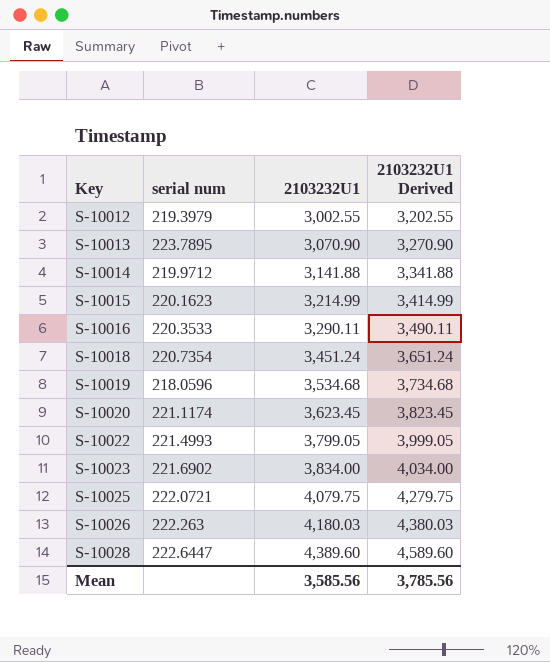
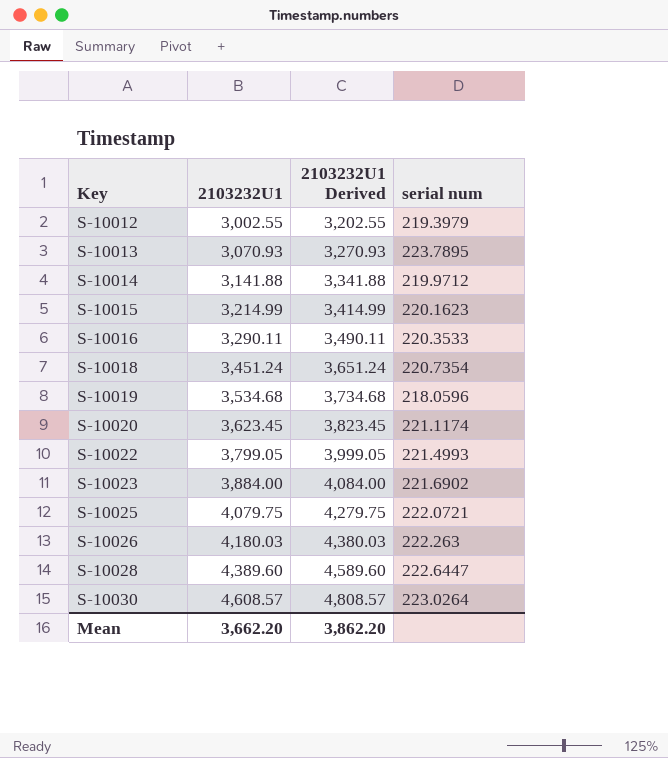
column serial num | position: 2 -> 4
S-10013 | 2103232U1: 3,070.90 -> 3,070.93
S-10013 | 2103232U1 Derived: 3,270.90 -> 3,270.93
S-10023 | 2103232U1: 3,834.00 -> 3,884.00
S-10023 | 2103232U1 Derived: 4,034.00 -> 4,084.00
row S-10030: none -> 4,608.57 | 4,808.57 | 223.0264
Mean | 2103232U1: 3,585.56 -> 3,662.20
Mean | 2103232U1 Derived: 3,785.56 -> 3,862.20

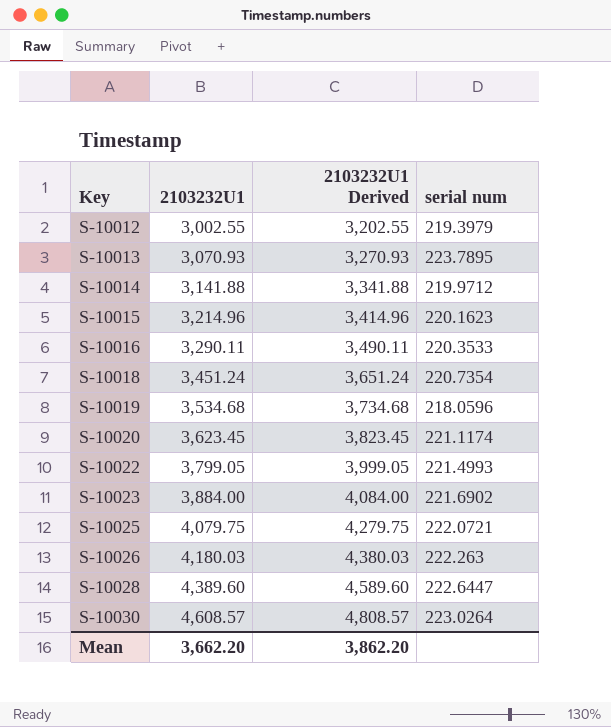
S-10015 | 2103232U1: 3,214.99 -> 3,214.96
S-10015 | 2103232U1 Derived: 3,414.99 -> 3,414.96

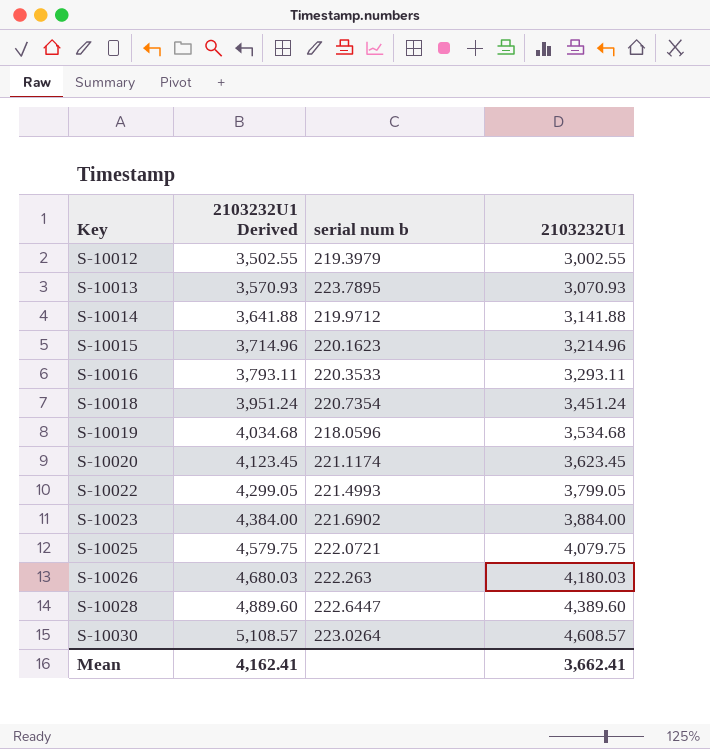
column 2103232U1 Derived | formula: [2103232U1] + 200 -> [2103232U1] + 500
column name: serial num -> serial num b
column 2103232U1 | position: 2 -> 4
S-10016 | 2103232U1: 3,290.11 -> 3,293.11
Mean | 2103232U1 Derived: 3,862.20 -> 4,162.41
Mean | 2103232U1: 3,662.20 -> 3,662.41

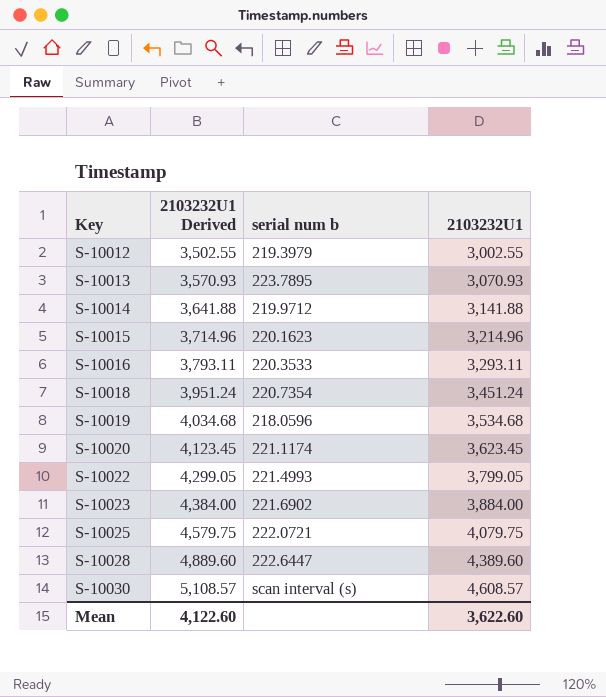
row S-10026: 4,680.03 | 222.263 | 4,180.03 -> none
S-10030 | serial num b: 223.0264 -> scan interval (s)
Mean | 2103232U1 Derived: 4,162.41 -> 4,122.60
Mean | 2103232U1: 3,662.41 -> 3,622.60

